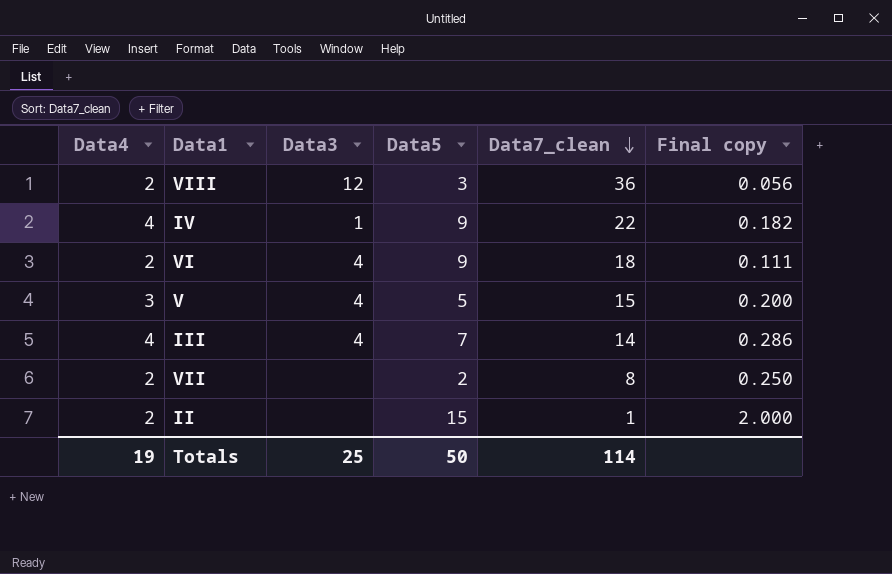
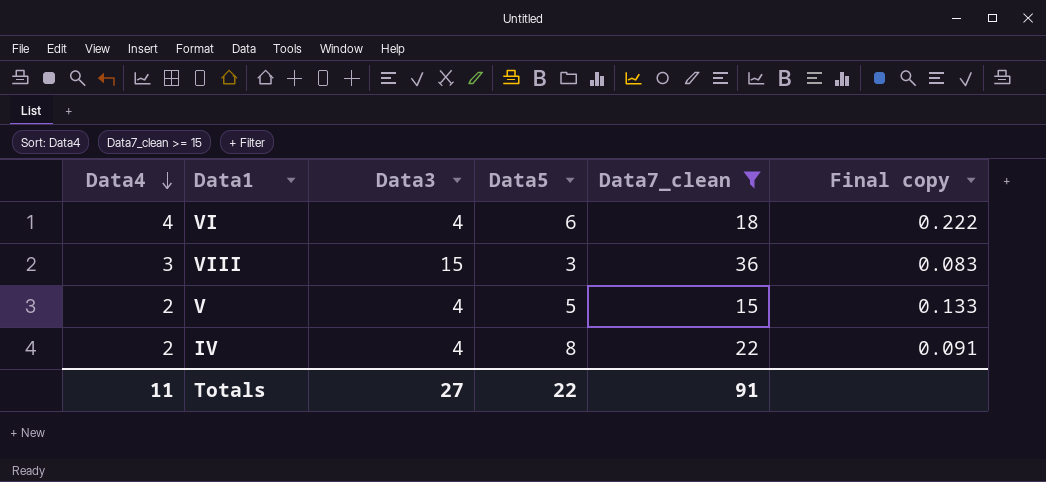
filter: none -> Data7_clean >= 15
row order: Data7_clean descending -> Data4 descending
VI | Data4: 2 -> 4
VI | Data5: 9 -> 6
VI | Final copy: 0.111 -> 0.222
VIII | Data4: 2 -> 3
VIII | Data3: 12 -> 15
VIII | Final copy: 0.056 -> 0.083
V | Data4: 3 -> 2
V | Final copy: 0.200 -> 0.133
IV | Data4: 4 -> 2
IV | Data3: 1 -> 4
IV | Data5: 9 -> 8
IV | Final copy: 0.182 -> 0.091
Totals | Data4: 19 -> 11
Totals | Data3: 25 -> 27
Totals | Data5: 50 -> 22
Totals | Data7_clean: 114 -> 91

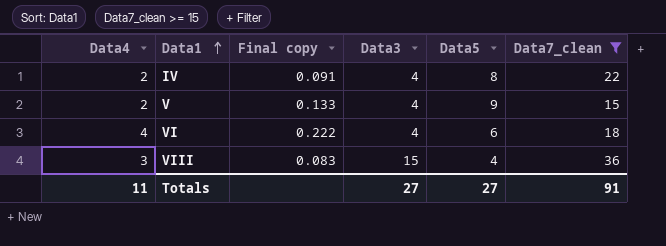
row order: Data4 descending -> Data1 ascending
column Final copy | position: 6 -> 3
V | Data5: 5 -> 9
VIII | Data5: 3 -> 4
Totals | Data5: 22 -> 27

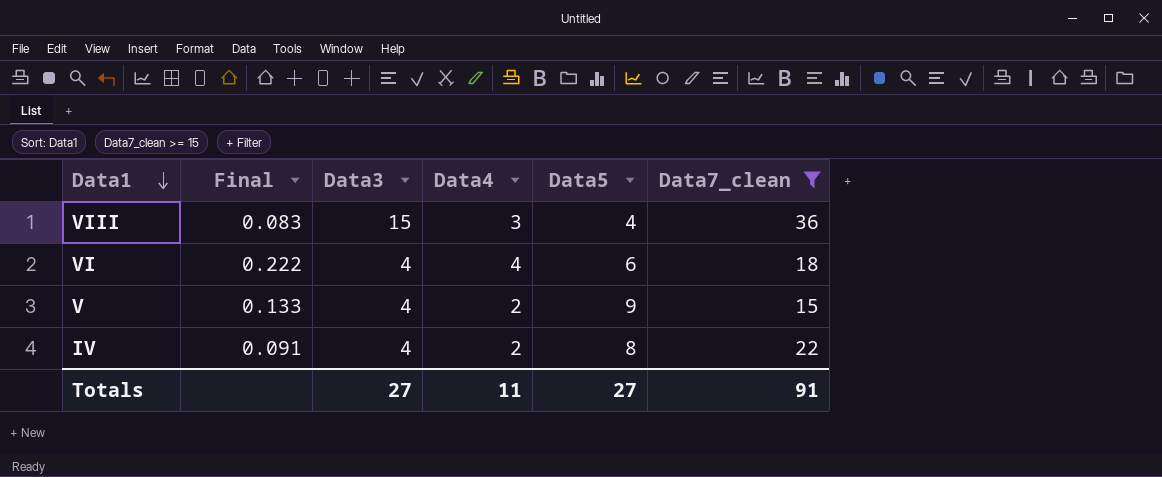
row order: Data1 ascending -> Data1 descending
column name: Final copy -> Final
column Data4 | position: 1 -> 4

